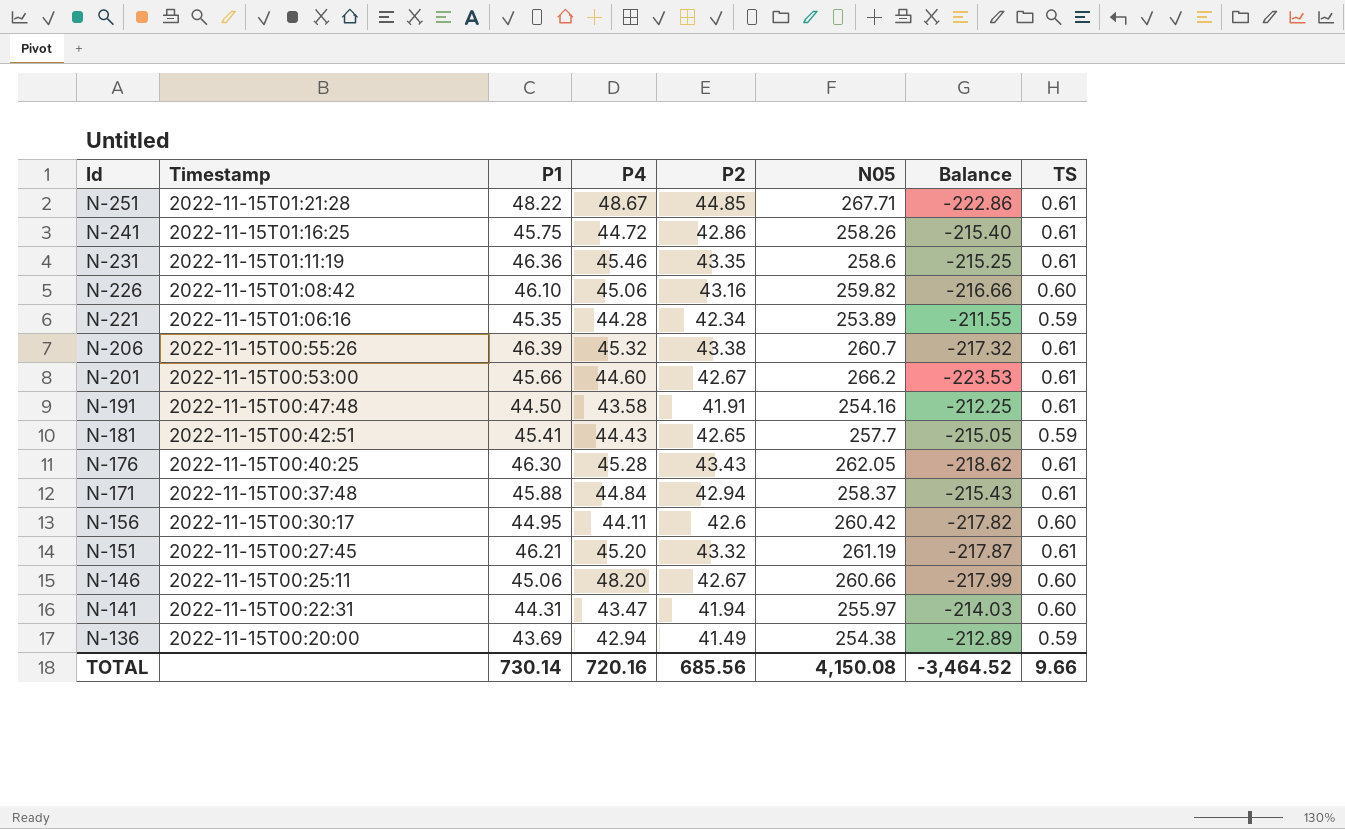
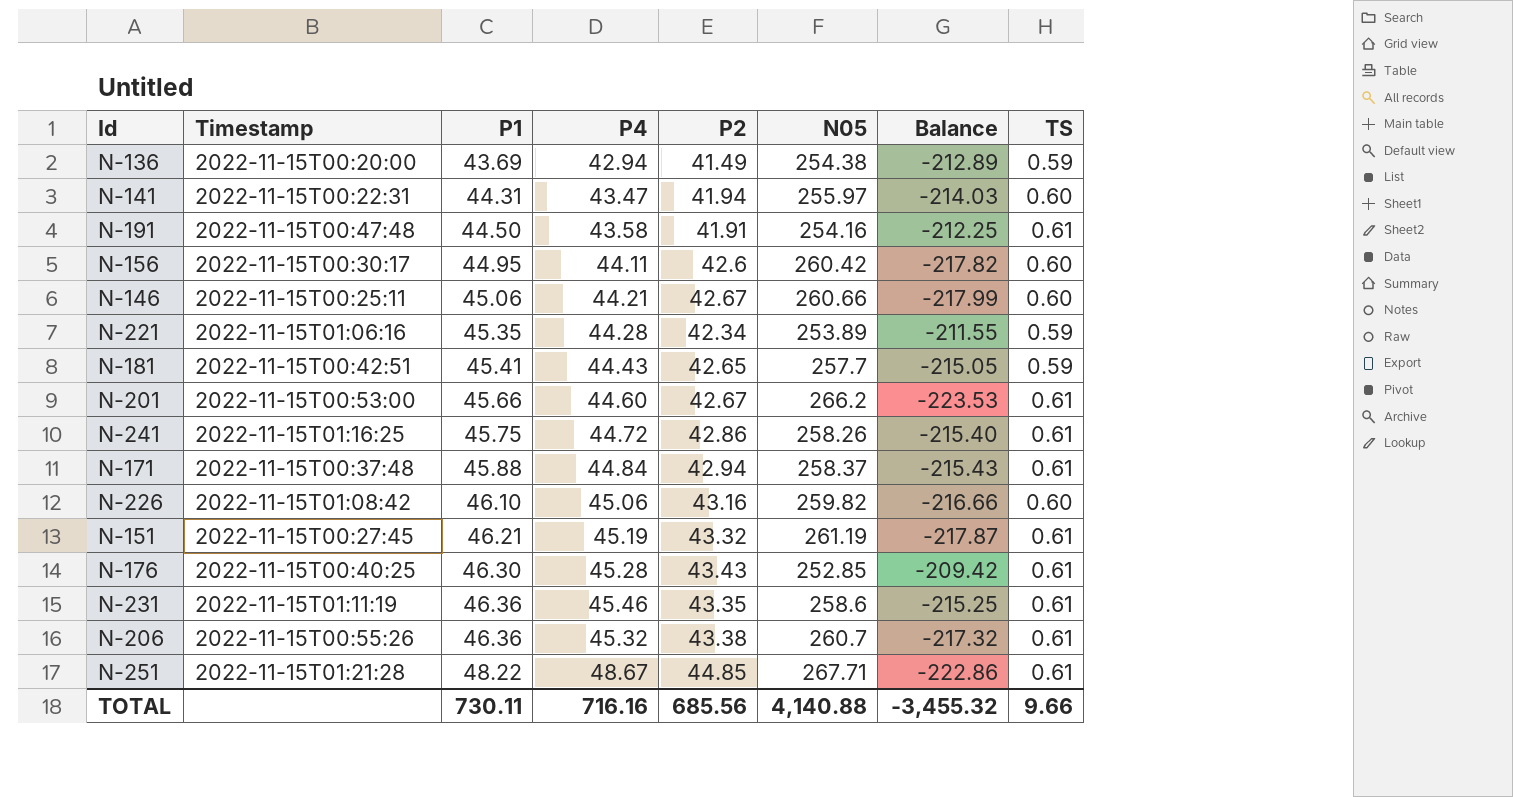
row order: Id descending -> P1 ascending
N-146 | P4: 48.20 -> 44.21
N-151 | P4: 45.20 -> 45.19
N-176 | N05: 262.05 -> 252.85
N-176 | Balance: -218.62 -> -209.42
N-206 | P1: 46.39 -> 46.36
TOTAL | P1: 730.14 -> 730.11
TOTAL | P4: 720.16 -> 716.16
TOTAL | N05: 4,150.08 -> 4,140.88
TOTAL | Balance: -3,464.52 -> -3,455.32

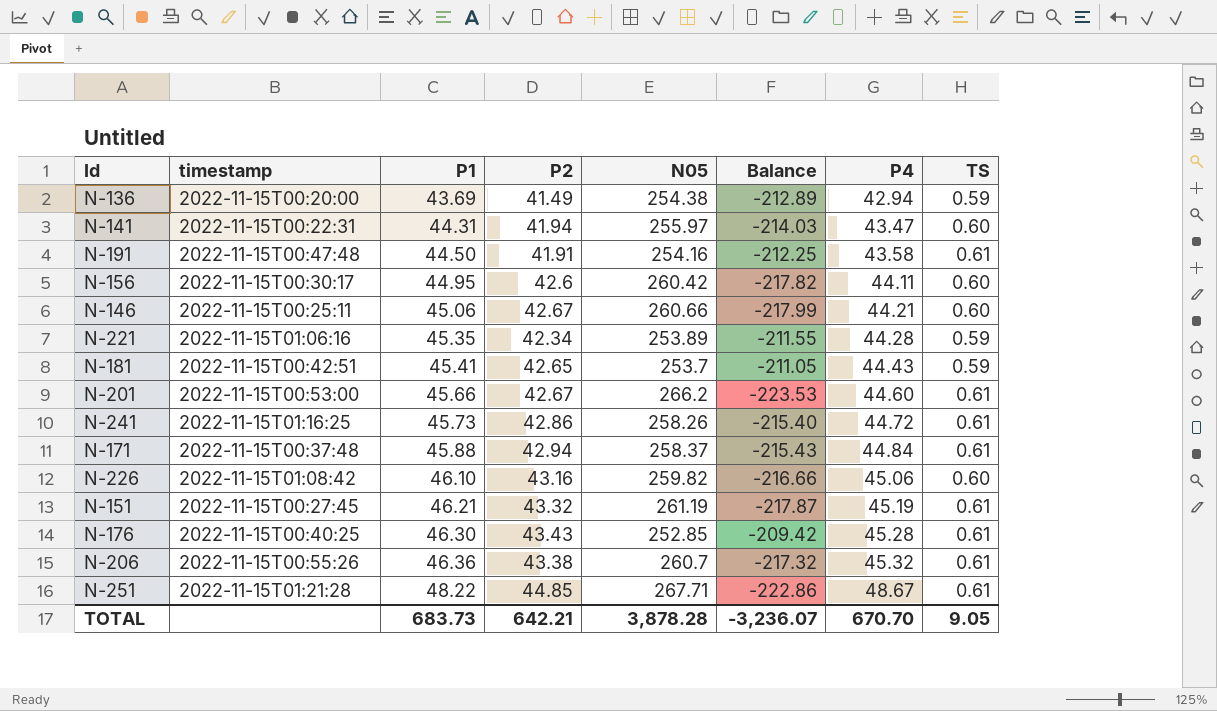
column name: Timestamp -> timestamp
column P4 | position: 4 -> 7
row N-231: 2022-11-15T01:11:19 | 46.36 | 45.46 | 43.35 | 258.6 | -215.25 | 0.61 -> none
N-181 | N05: 257.7 -> 253.7
N-181 | Balance: -215.05 -> -211.05
N-241 | P1: 45.75 -> 45.73
TOTAL | P1: 730.11 -> 683.73
TOTAL | P2: 685.56 -> 642.21
TOTAL | N05: 4,140.88 -> 3,878.28
TOTAL | Balance: -3,455.32 -> -3,236.07
TOTAL | P4: 716.16 -> 670.70
TOTAL | TS: 9.66 -> 9.05

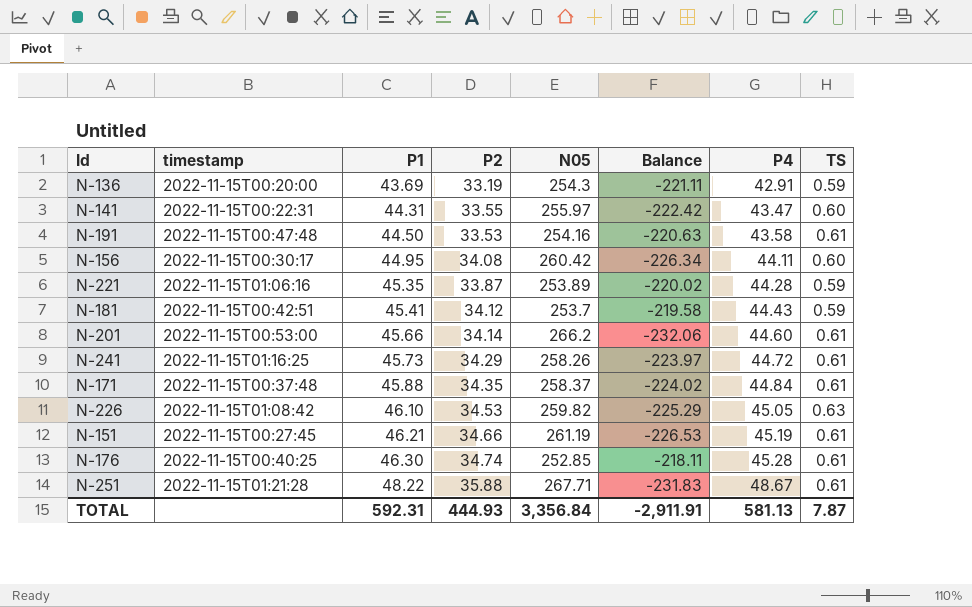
row N-146: 2022-11-15T00:25:11 | 45.06 | 42.67 | 260.66 | -217.99 | 44.21 | 0.60 -> none
row N-206: 2022-11-15T00:55:26 | 46.36 | 43.38 | 260.7 | -217.32 | 45.32 | 0.61 -> none
N-136 | P2: 41.49 -> 33.19
N-136 | N05: 254.38 -> 254.3
N-136 | Balance: -212.89 -> -221.11
N-136 | P4: 42.94 -> 42.91
N-141 | P2: 41.94 -> 33.55
N-141 | Balance: -214.03 -> -222.42
N-191 | P2: 41.91 -> 33.53
N-191 | Balance: -212.25 -> -220.63
N-156 | P2: 42.6 -> 34.08
N-156 | Balance: -217.82 -> -226.34
N-221 | P2: 42.34 -> 33.87
N-221 | Balance: -211.55 -> -220.02
N-181 | P2: 42.65 -> 34.12
N-181 | Balance: -211.05 -> -219.58
N-201 | P2: 42.67 -> 34.14
N-201 | Balance: -223.53 -> -232.06
N-241 | P2: 42.86 -> 34.29
N-241 | Balance: -215.40 -> -223.97
N-171 | P2: 42.94 -> 34.35
N-171 | Balance: -215.43 -> -224.02
N-226 | P2: 43.16 -> 34.53
N-226 | Balance: -216.66 -> -225.29
N-226 | P4: 45.06 -> 45.05
N-226 | TS: 0.60 -> 0.63
N-151 | P2: 43.32 -> 34.66
N-151 | Balance: -217.87 -> -226.53
N-176 | P2: 43.43 -> 34.74
N-176 | Balance: -209.42 -> -218.11
N-251 | P2: 44.85 -> 35.88
N-251 | Balance: -222.86 -> -231.83
TOTAL | P1: 683.73 -> 592.31
TOTAL | P2: 642.21 -> 444.93
TOTAL | N05: 3,878.28 -> 3,356.84
TOTAL | Balance: -3,236.07 -> -2,911.91
TOTAL | P4: 670.70 -> 581.13
TOTAL | TS: 9.05 -> 7.87

